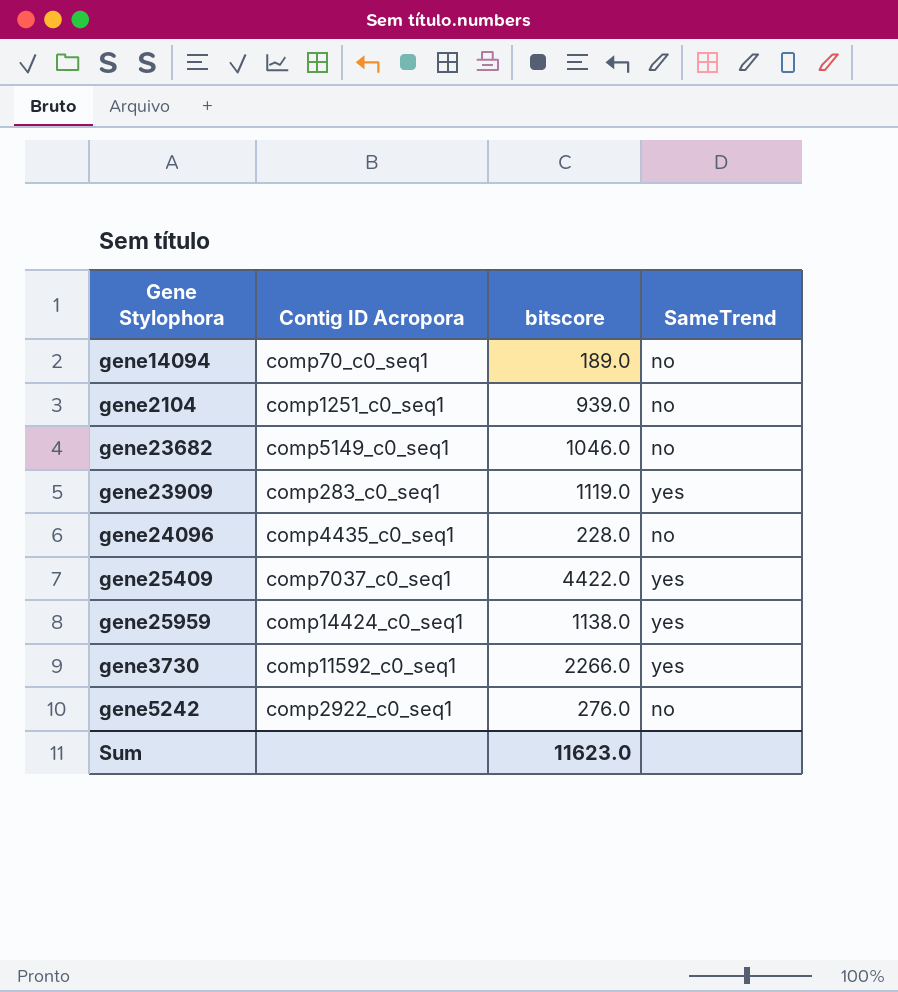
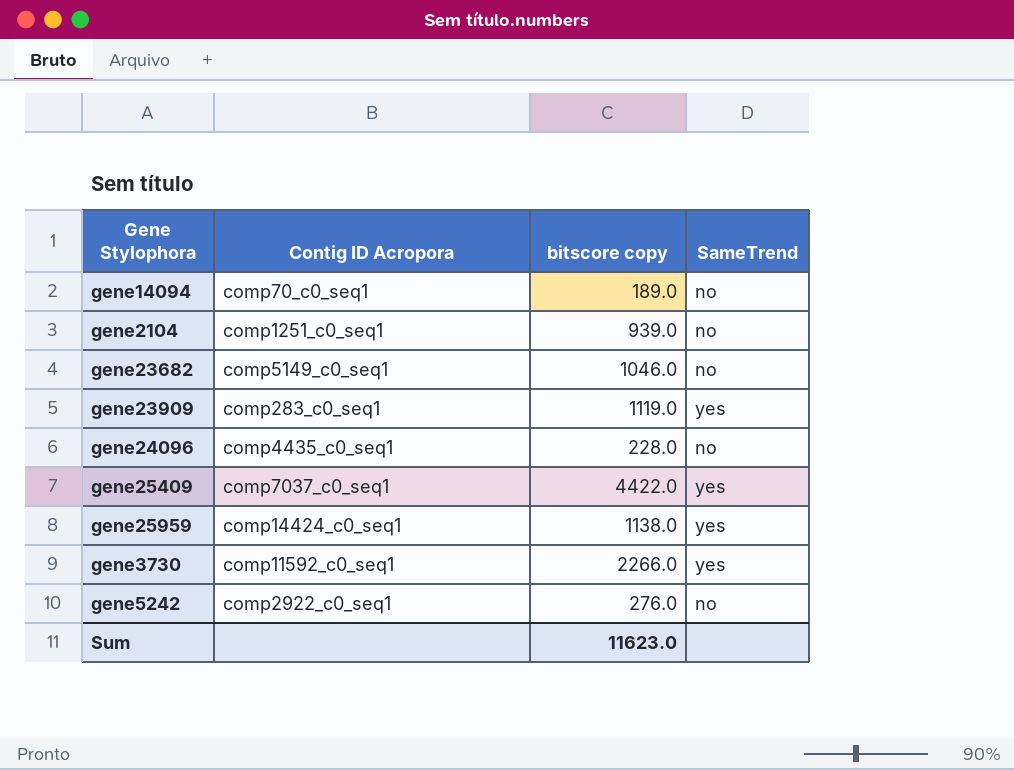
column name: bitscore -> bitscore copy

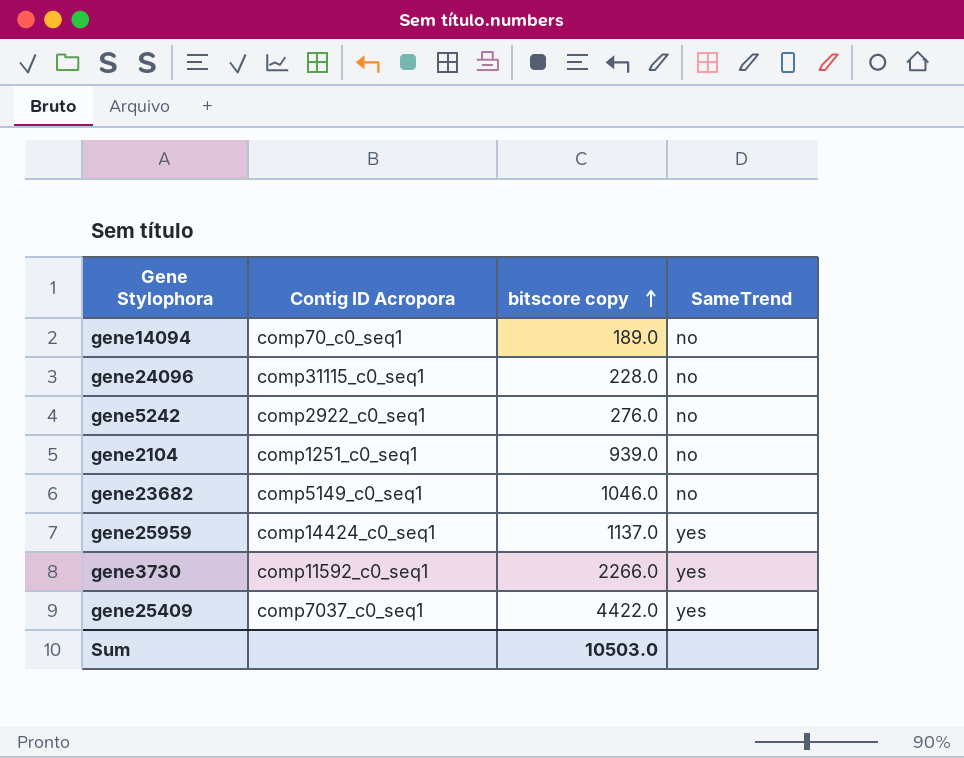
row order: none -> bitscore copy ascending
row gene23909: comp283_c0_seq1 | 1119.0 | yes -> none
gene24096 | Contig ID Acropora: comp4435_c0_seq1 -> comp31115_c0_seq1
gene25959 | bitscore copy: 1138.0 -> 1137.0
Sum | bitscore copy: 11623.0 -> 10503.0

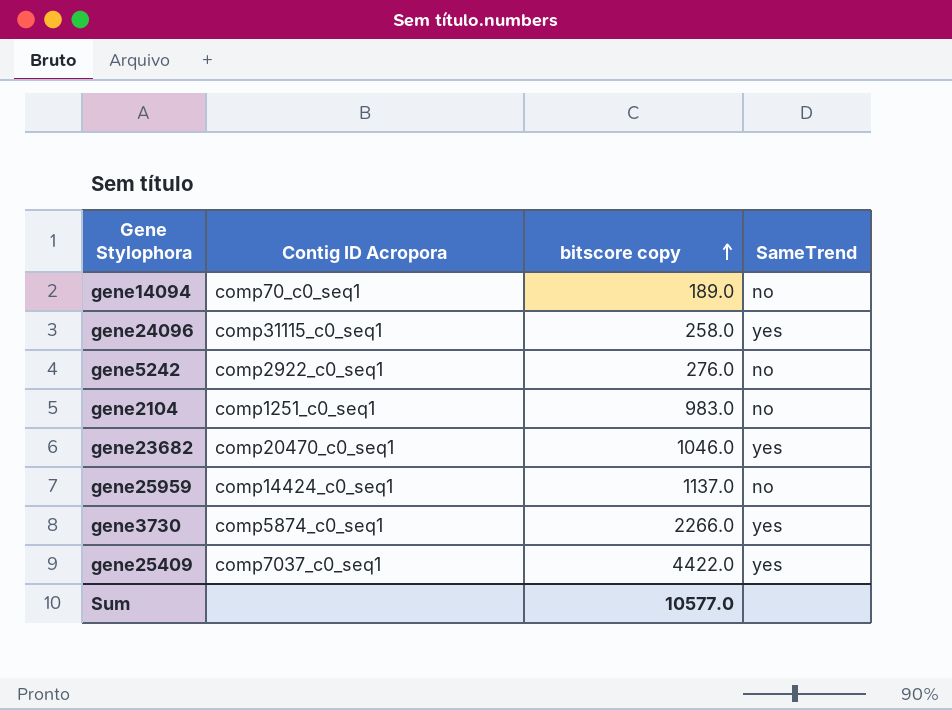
gene24096 | bitscore copy: 228.0 -> 258.0
gene24096 | SameTrend: no -> yes
gene2104 | bitscore copy: 939.0 -> 983.0
gene23682 | Contig ID Acropora: comp5149_c0_seq1 -> comp20470_c0_seq1
gene23682 | SameTrend: no -> yes
gene25959 | SameTrend: yes -> no
gene3730 | Contig ID Acropora: comp11592_c0_seq1 -> comp5874_c0_seq1
Sum | bitscore copy: 10503.0 -> 10577.0

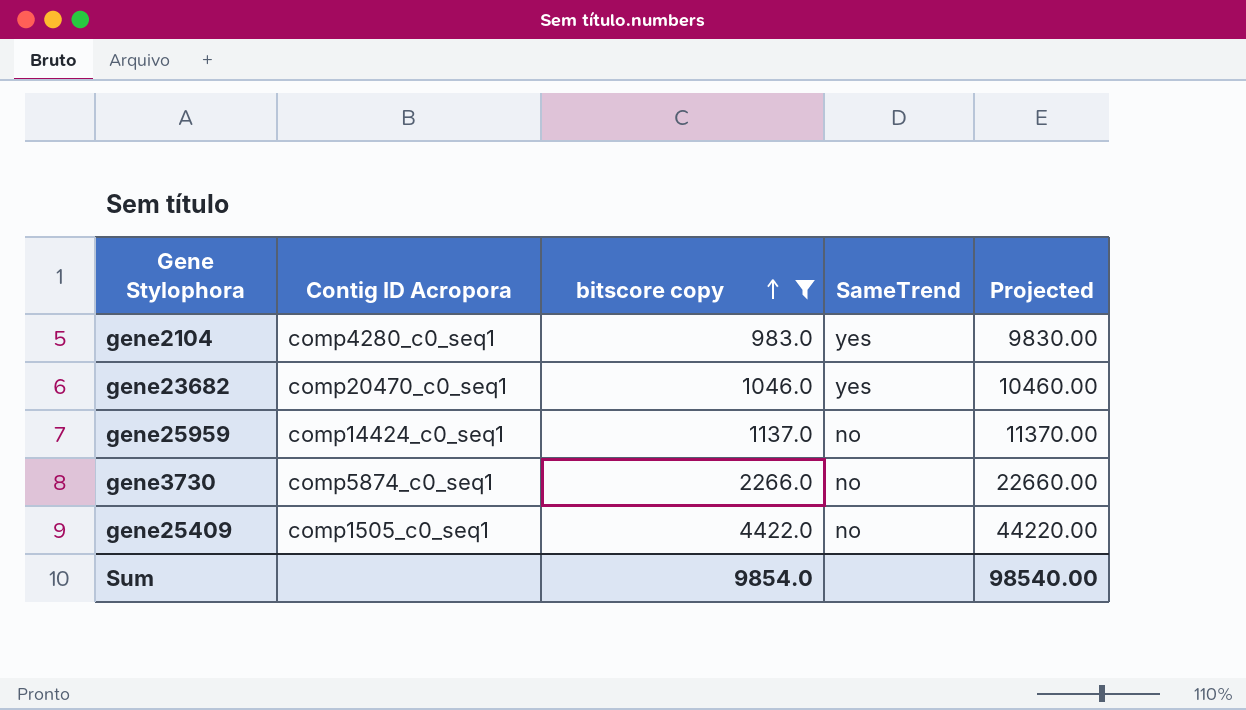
filter: none -> bitscore copy >= 983.0
column Projected | formula: none -> [bitscore copy] * 10
gene2104 | Contig ID Acropora: comp1251_c0_seq1 -> comp4280_c0_seq1
gene2104 | SameTrend: no -> yes
gene3730 | SameTrend: yes -> no
gene25409 | Contig ID Acropora: comp7037_c0_seq1 -> comp1505_c0_seq1
gene25409 | SameTrend: yes -> no
Sum | bitscore copy: 10577.0 -> 9854.0

